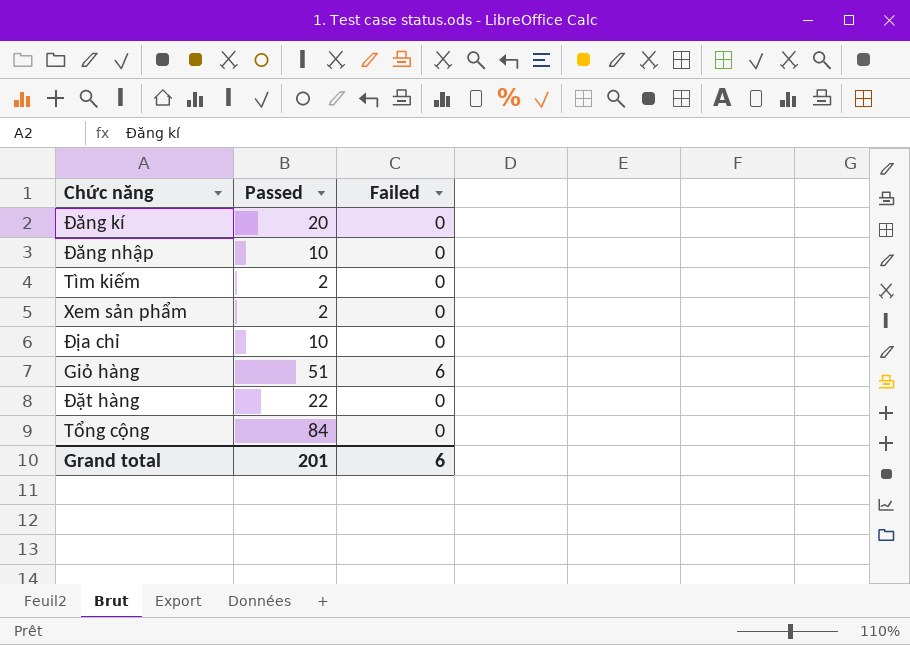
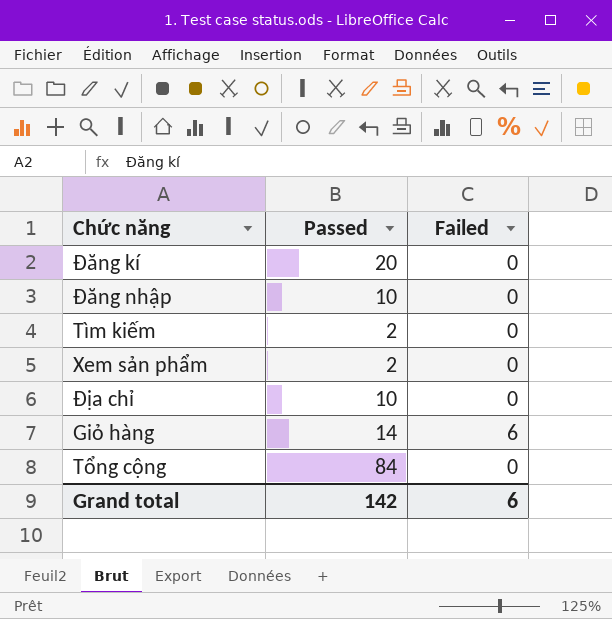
row Đặt hàng: 22 | 0 -> none
Giỏ hàng | Passed: 51 -> 14
Grand total | Passed: 201 -> 142

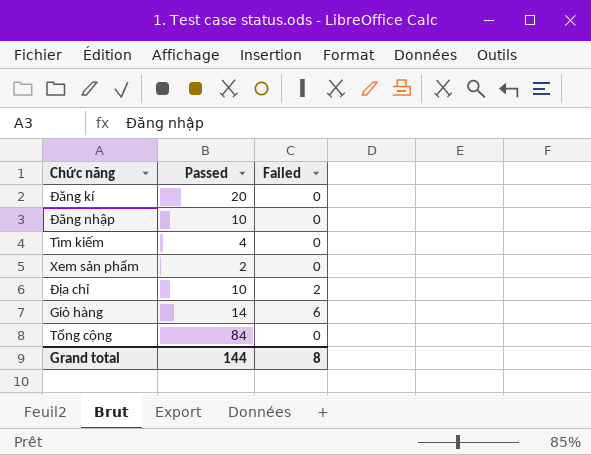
Tìm kiếm | Passed: 2 -> 4
Địa chỉ | Failed: 0 -> 2
Grand total | Passed: 142 -> 144
Grand total | Failed: 6 -> 8

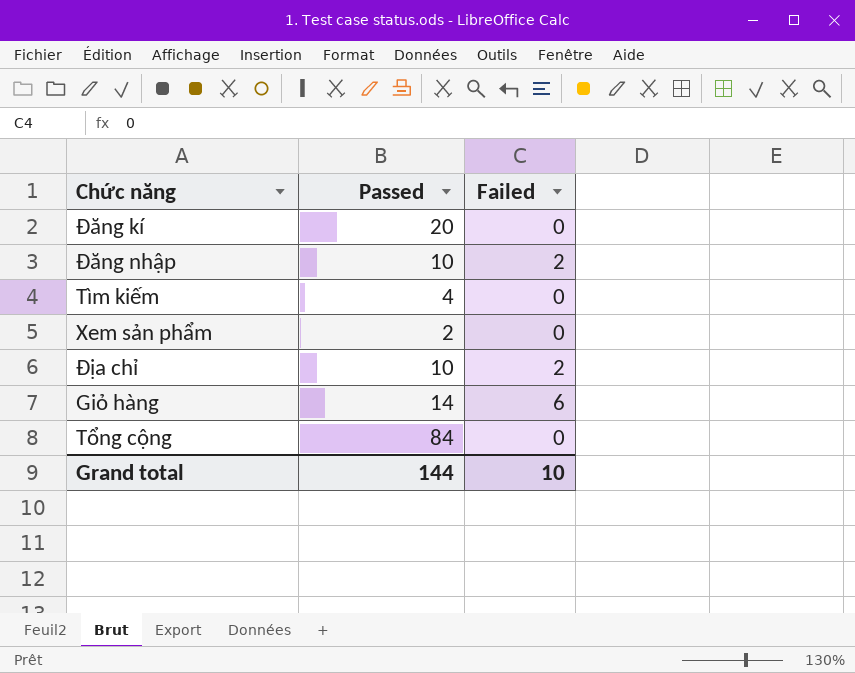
Đăng nhập | Failed: 0 -> 2
Grand total | Failed: 8 -> 10

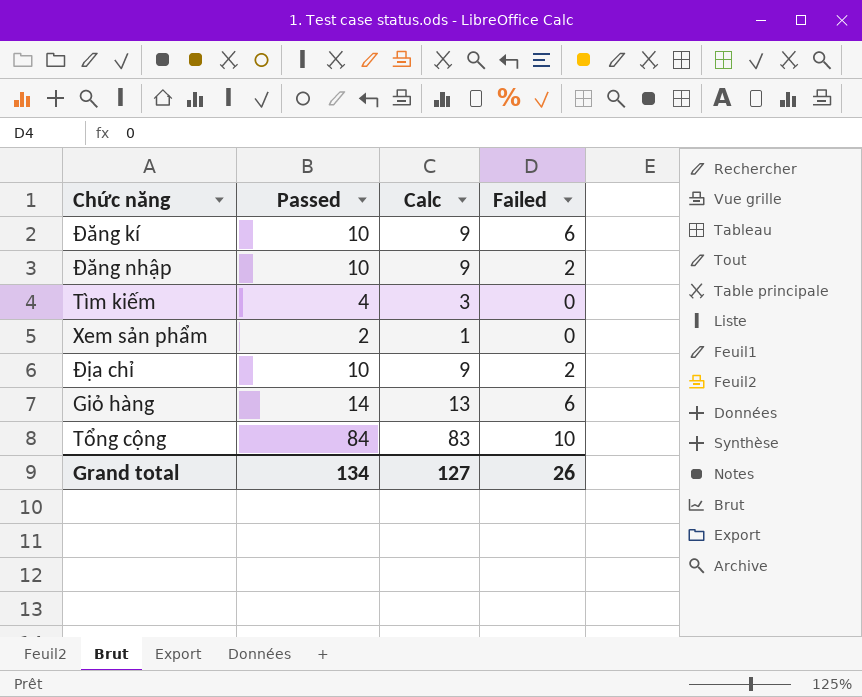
column Calc | formula: none -> [Passed] - 1
Đăng kí | Passed: 20 -> 10
Đăng kí | Failed: 0 -> 6
Tổng cộng | Failed: 0 -> 10
Grand total | Passed: 144 -> 134
Grand total | Failed: 10 -> 26

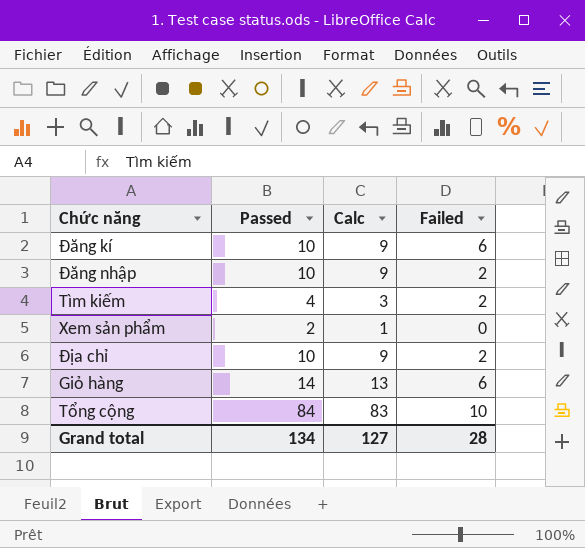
Tìm kiếm | Failed: 0 -> 2
Grand total | Failed: 26 -> 28

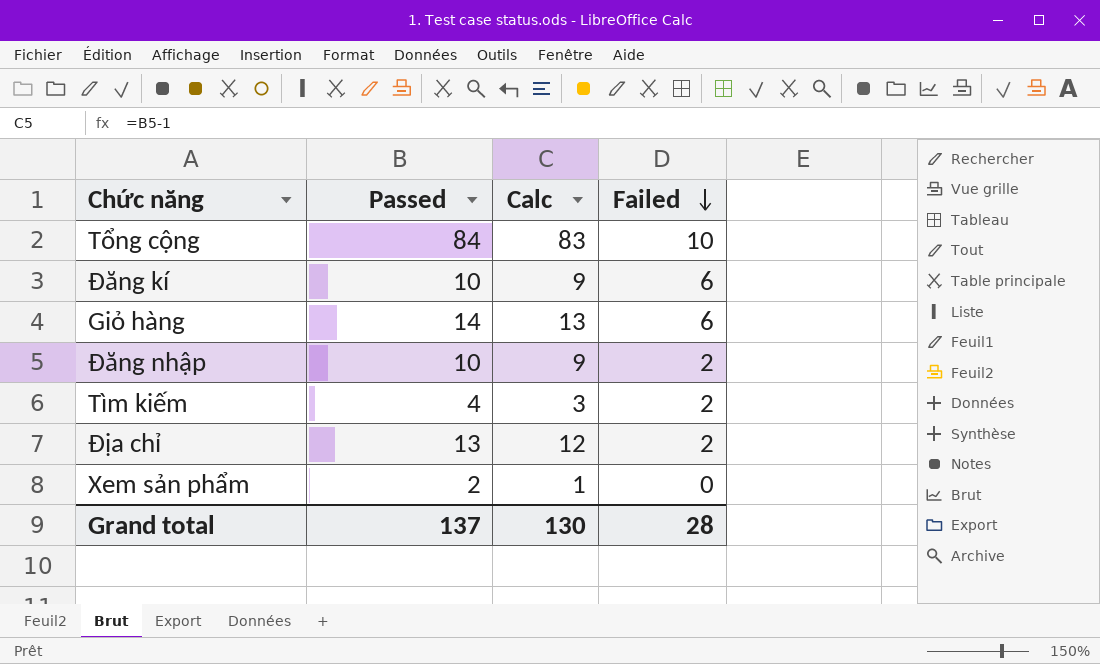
row order: none -> Failed descending
Địa chỉ | Passed: 10 -> 13
Địa chỉ | Calc: 9 -> 12
Grand total | Passed: 134 -> 137
Grand total | Calc: 127 -> 130

